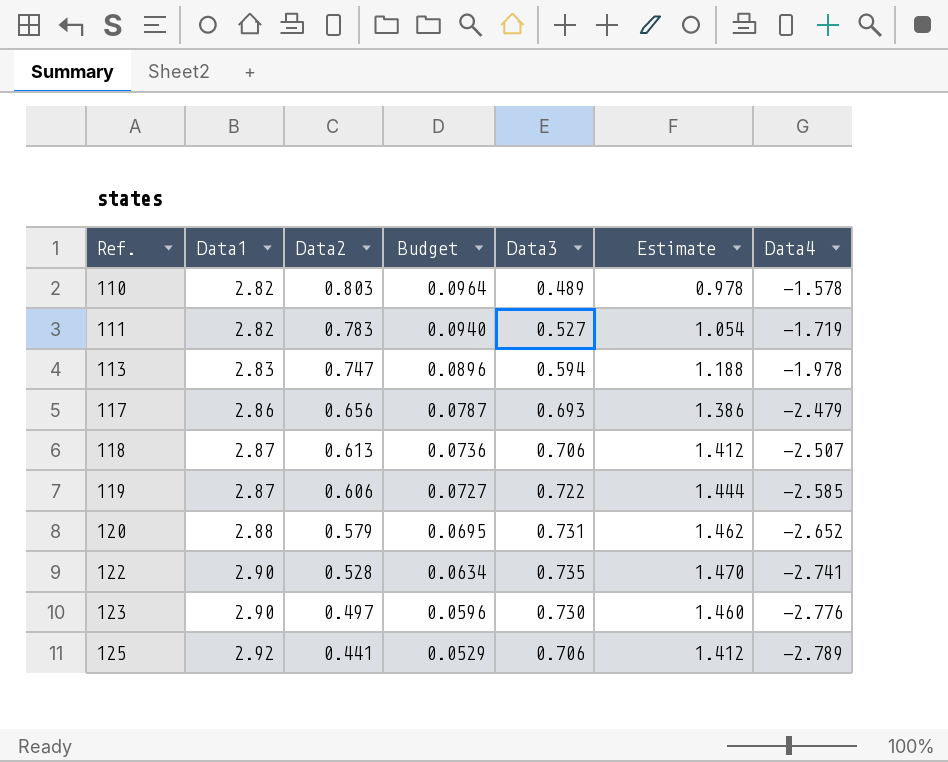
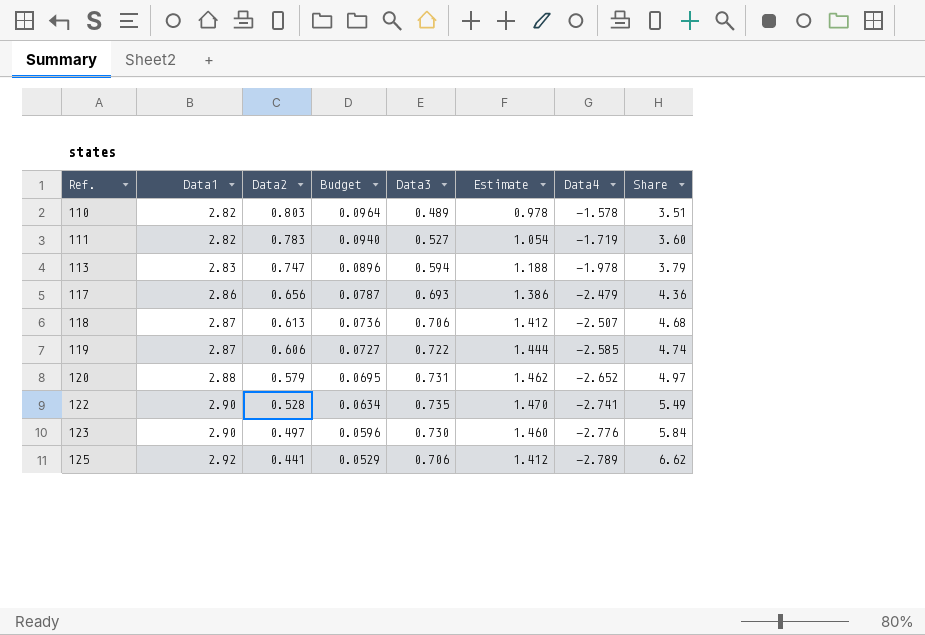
column Share | formula: none -> [Data1] / [Data2]

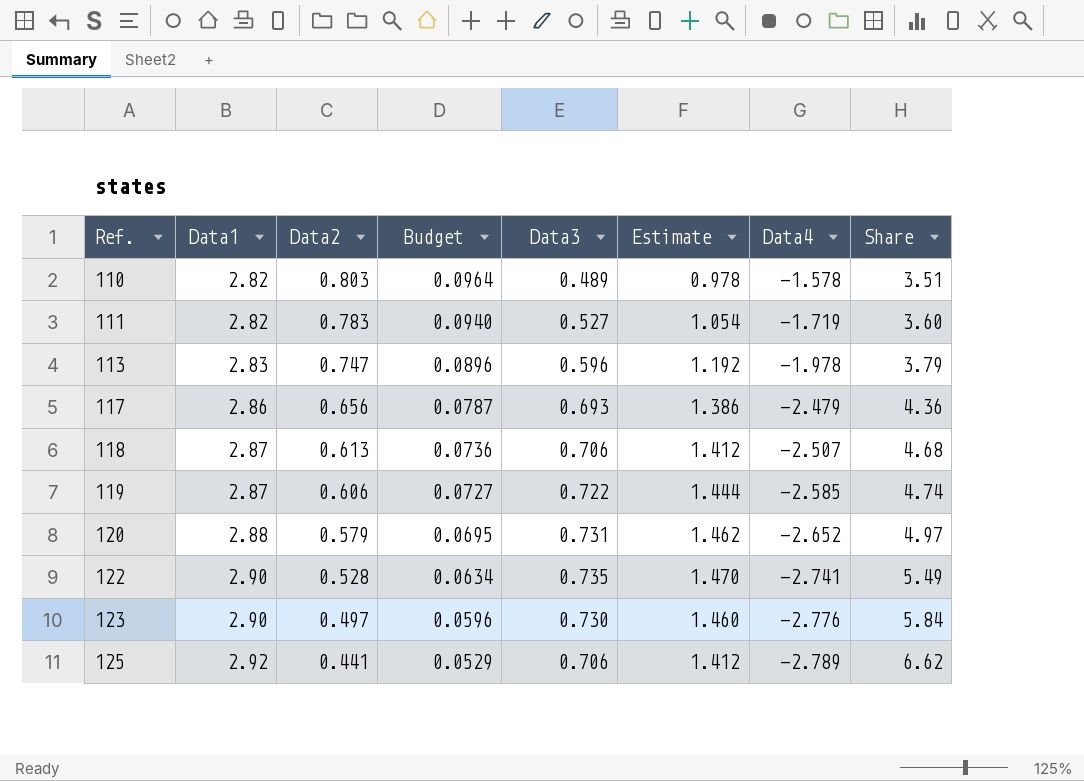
113 | Data3: 0.594 -> 0.596
113 | Estimate: 1.188 -> 1.192

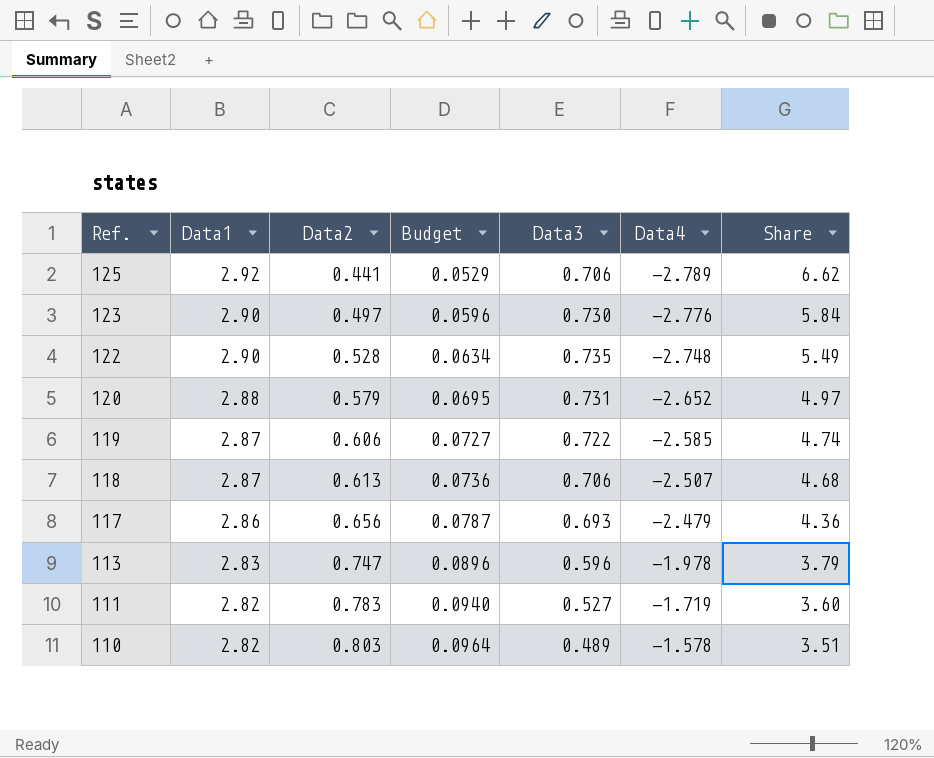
row order: Ref. ascending -> Ref. descending
column Estimate | formula: [Data3] * 2 -> none
122 | Data4: -2.741 -> -2.748

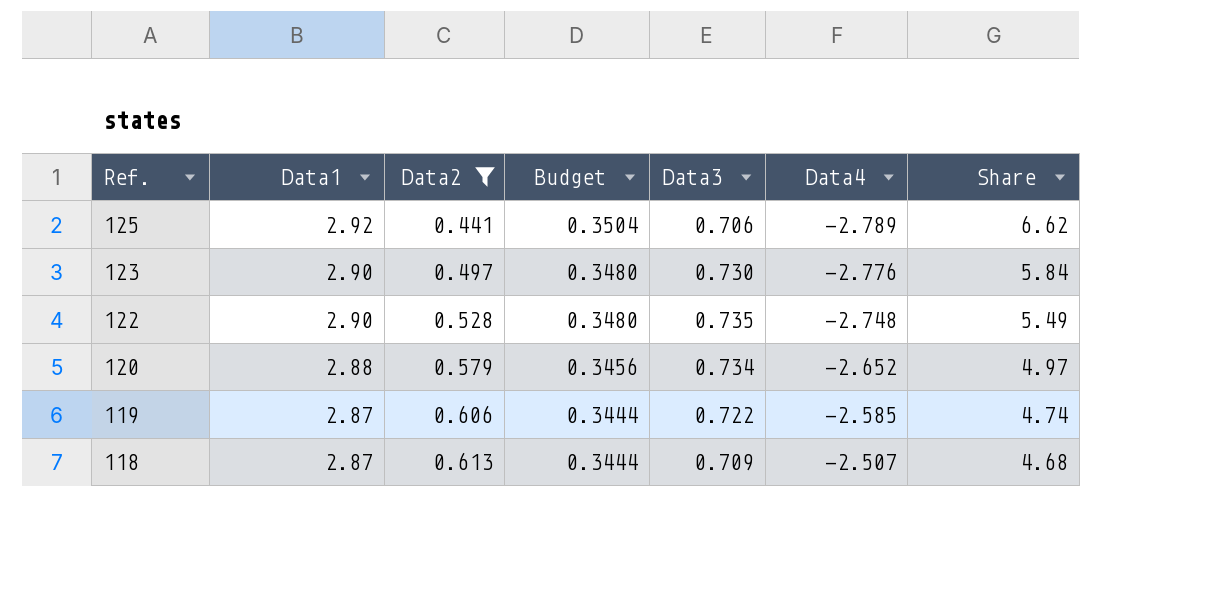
filter: none -> Data2 <= 0.613
column Budget | formula: [Data2] * 0.12 -> [Data1] * 0.12
120 | Data3: 0.731 -> 0.734
118 | Data3: 0.706 -> 0.709

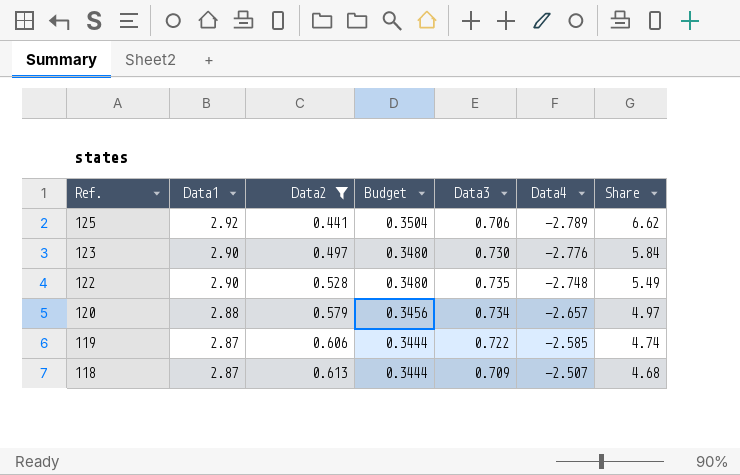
120 | Data4: -2.652 -> -2.657

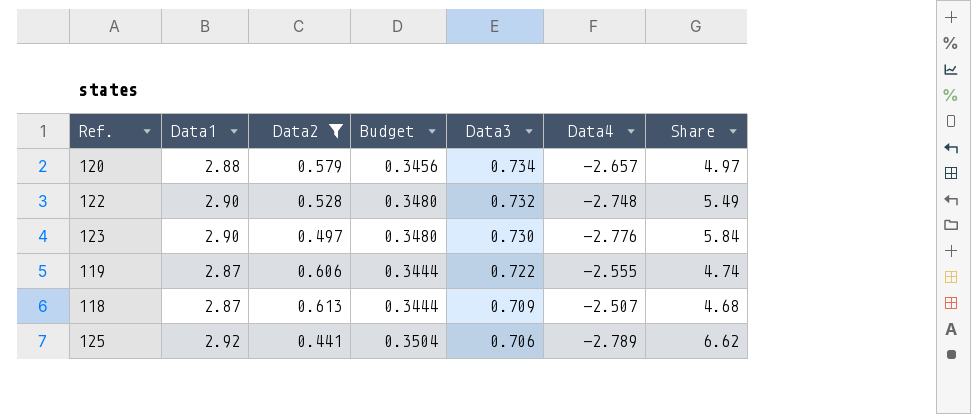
row order: Ref. descending -> Data3 descending
122 | Data3: 0.735 -> 0.732
119 | Data4: -2.585 -> -2.555

